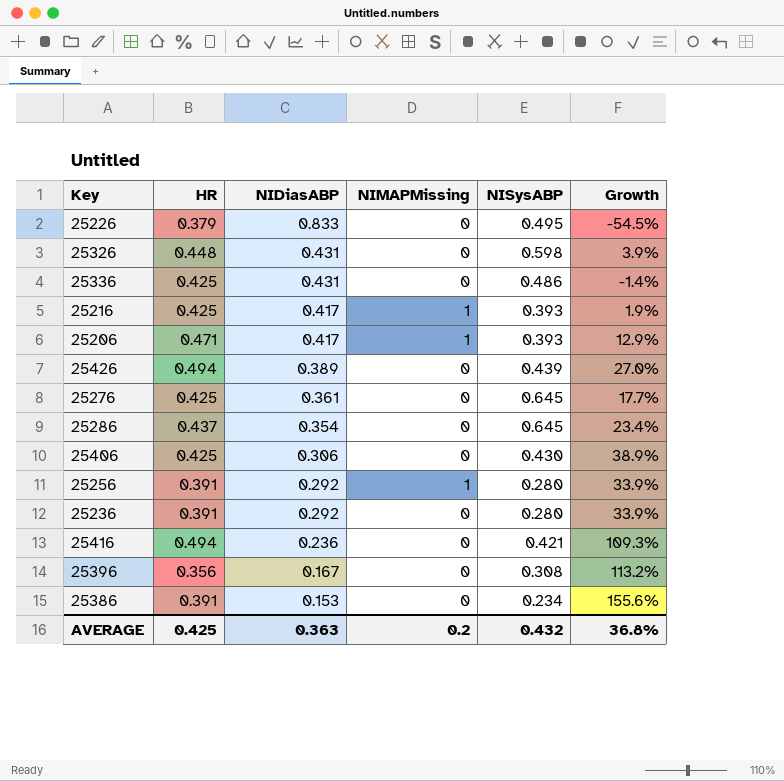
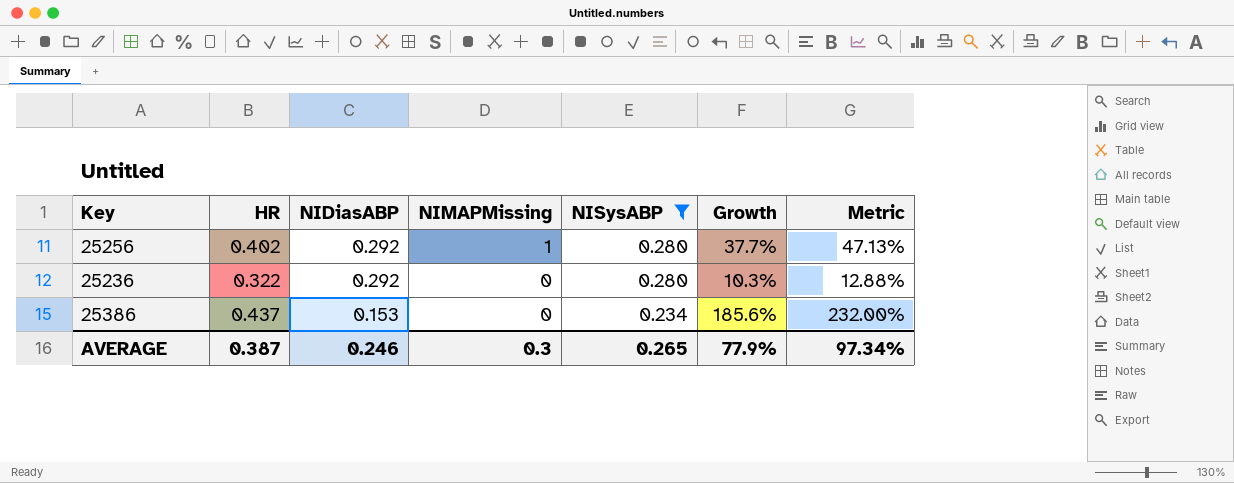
filter: none -> NISysABP <= 0.280
column Metric | formula: none -> [Growth] * 1.25
25256 | HR: 0.391 -> 0.402
25256 | Growth: 33.9% -> 37.7%
25236 | HR: 0.391 -> 0.322
25236 | Growth: 33.9% -> 10.3%
25386 | HR: 0.391 -> 0.437
25386 | Growth: 155.6% -> 185.6%
AVERAGE | HR: 0.425 -> 0.387
AVERAGE | NIDiasABP: 0.363 -> 0.246
AVERAGE | NIMAPMissing: 0.2 -> 0.3
AVERAGE | NISysABP: 0.432 -> 0.265
AVERAGE | Growth: 36.8% -> 77.9%

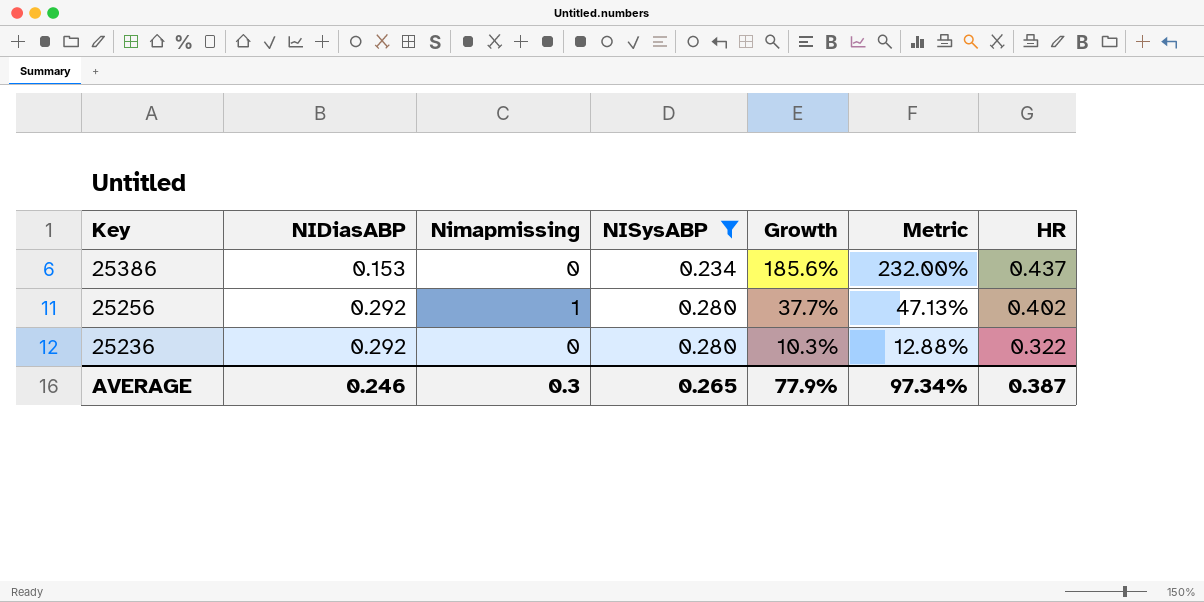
row order: NIDiasABP descending -> Key descending
column name: NIMAPMissing -> Nimapmissing
column HR | position: 2 -> 7

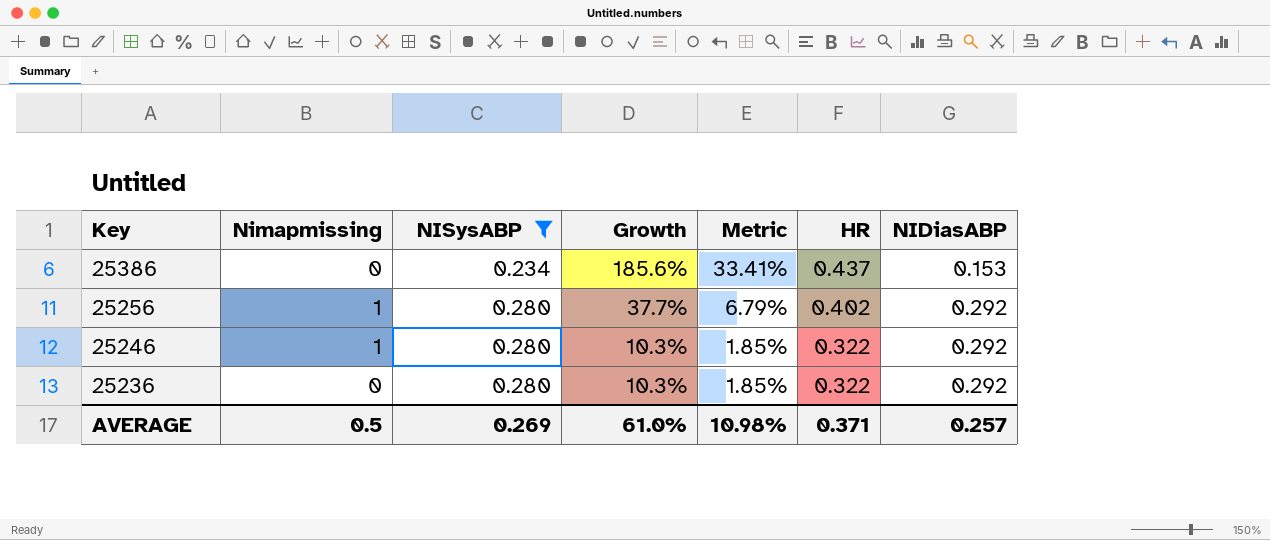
column Metric | formula: [Growth] * 1.25 -> [Growth] * 0.18
column NIDiasABP | position: 2 -> 7
row 25246: none -> 1 | 0.280 | 10.3% | 1.85% | 0.322 | 0.292
AVERAGE | Nimapmissing: 0.3 -> 0.5
AVERAGE | NISysABP: 0.265 -> 0.269
AVERAGE | Growth: 77.9% -> 61.0%
AVERAGE | Metric: 97.34% -> 10.98%
AVERAGE | HR: 0.387 -> 0.371
AVERAGE | NIDiasABP: 0.246 -> 0.257

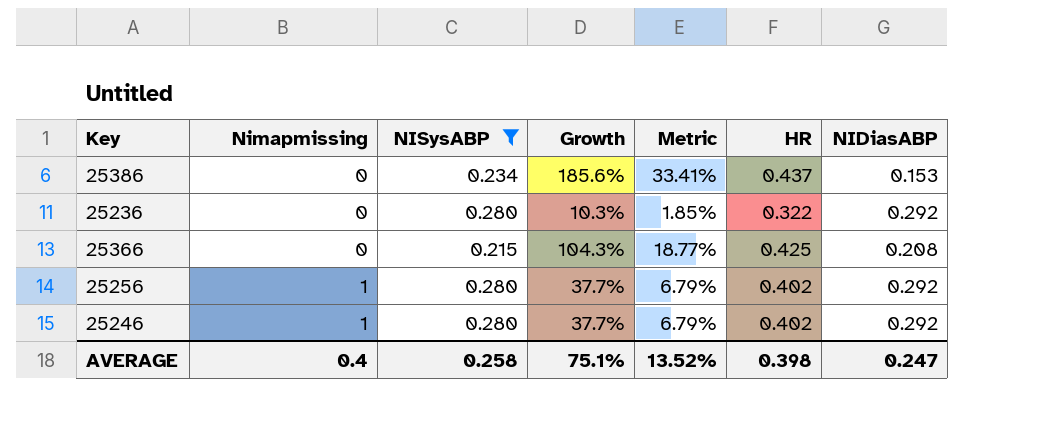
row order: Key descending -> Nimapmissing ascending
row 25366: none -> 0 | 0.215 | 104.3% | 18.77% | 0.425 | 0.208
25246 | Growth: 10.3% -> 37.7%
25246 | Metric: 1.85% -> 6.79%
25246 | HR: 0.322 -> 0.402
AVERAGE | Nimapmissing: 0.5 -> 0.4
AVERAGE | NISysABP: 0.269 -> 0.258
AVERAGE | Growth: 61.0% -> 75.1%
AVERAGE | Metric: 10.98% -> 13.52%
AVERAGE | HR: 0.371 -> 0.398
AVERAGE | NIDiasABP: 0.257 -> 0.247

